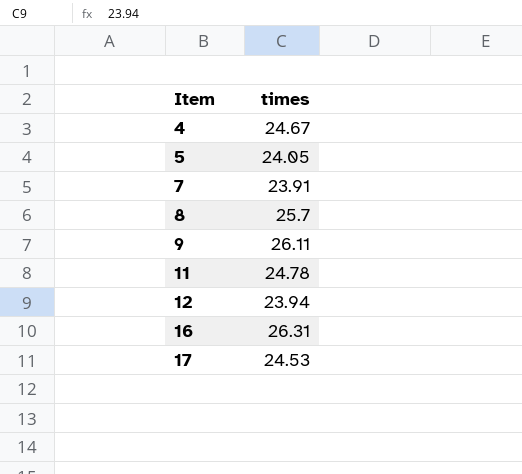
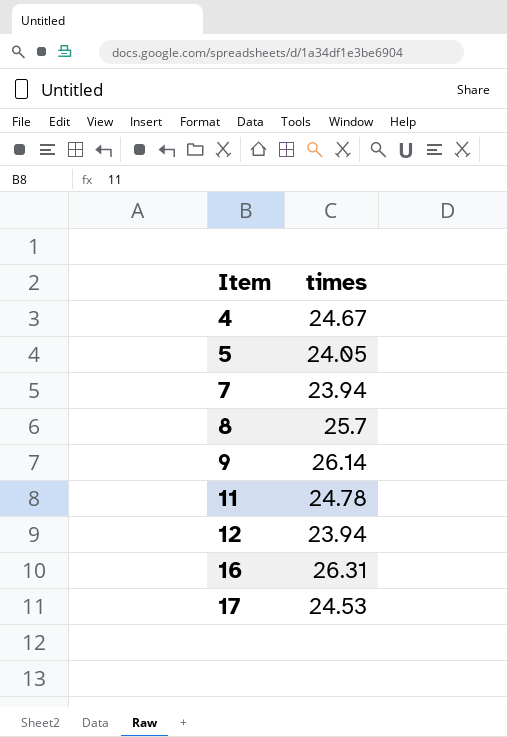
7 | times: 23.91 -> 23.94
9 | times: 26.11 -> 26.14

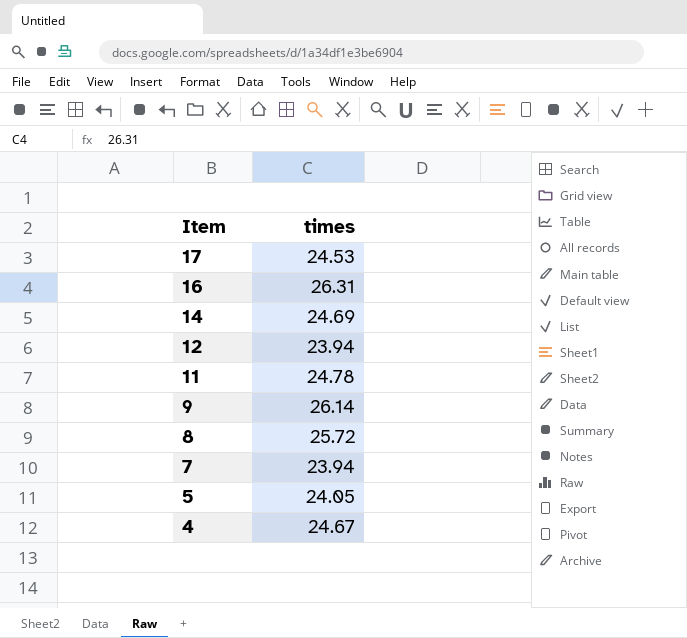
row order: Item ascending -> Item descending
row 14: none -> 24.69
8 | times: 25.7 -> 25.72

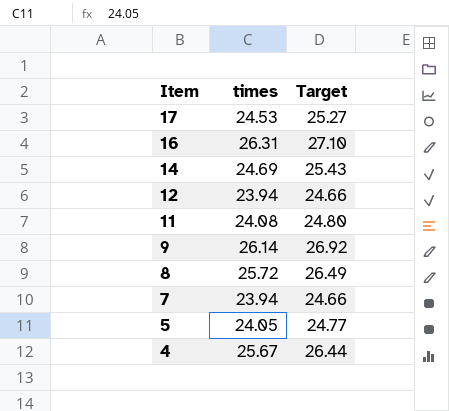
column Target | formula: none -> [times] * 1.03
11 | times: 24.78 -> 24.08
4 | times: 24.67 -> 25.67

